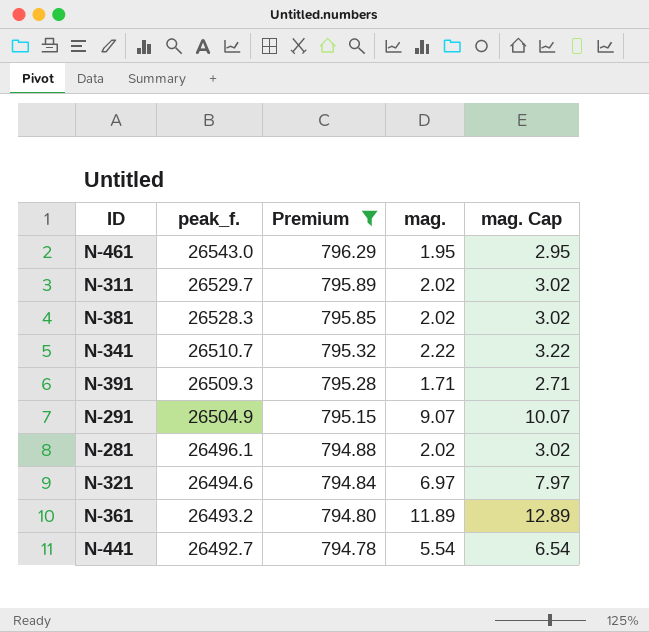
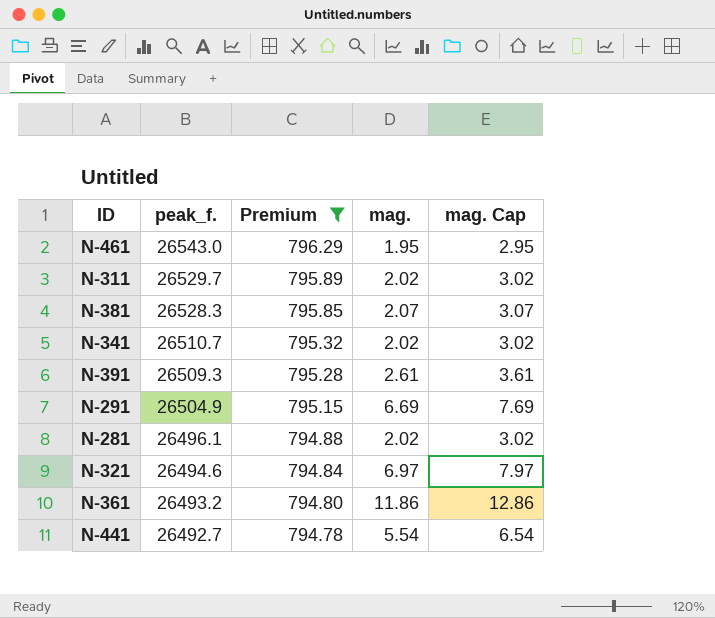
N-381 | mag.: 2.02 -> 2.07
N-381 | mag. Cap: 3.02 -> 3.07
N-341 | mag.: 2.22 -> 2.02
N-341 | mag. Cap: 3.22 -> 3.02
N-391 | mag.: 1.71 -> 2.61
N-391 | mag. Cap: 2.71 -> 3.61
N-291 | mag.: 9.07 -> 6.69
N-291 | mag. Cap: 10.07 -> 7.69
N-361 | mag.: 11.89 -> 11.86
N-361 | mag. Cap: 12.89 -> 12.86

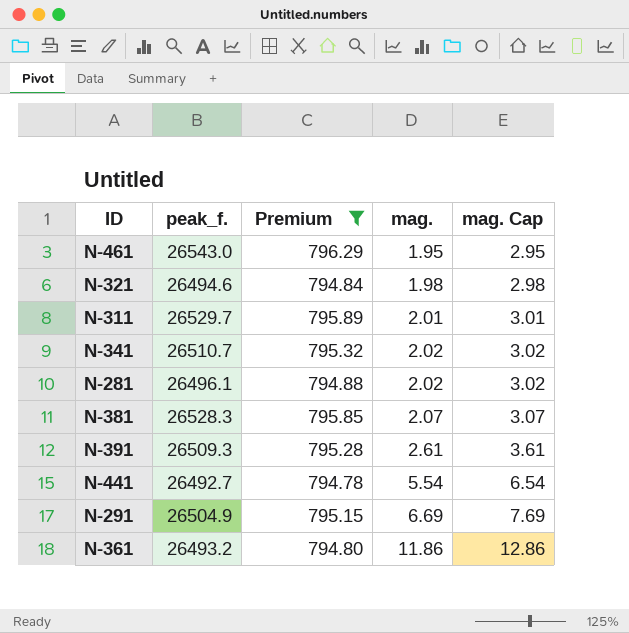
row order: peak_f. descending -> mag. ascending
N-321 | mag.: 6.97 -> 1.98
N-321 | mag. Cap: 7.97 -> 2.98
N-311 | mag.: 2.02 -> 2.01
N-311 | mag. Cap: 3.02 -> 3.01

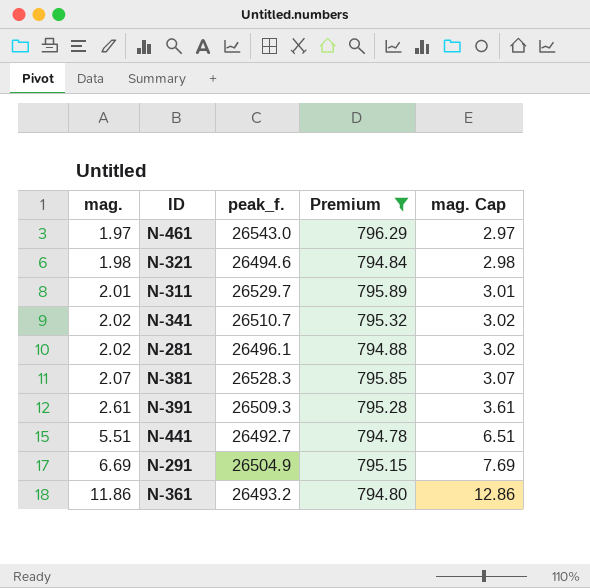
column mag. | position: 4 -> 1
N-461 | mag.: 1.95 -> 1.97
N-461 | mag. Cap: 2.95 -> 2.97
N-441 | mag.: 5.54 -> 5.51
N-441 | mag. Cap: 6.54 -> 6.51

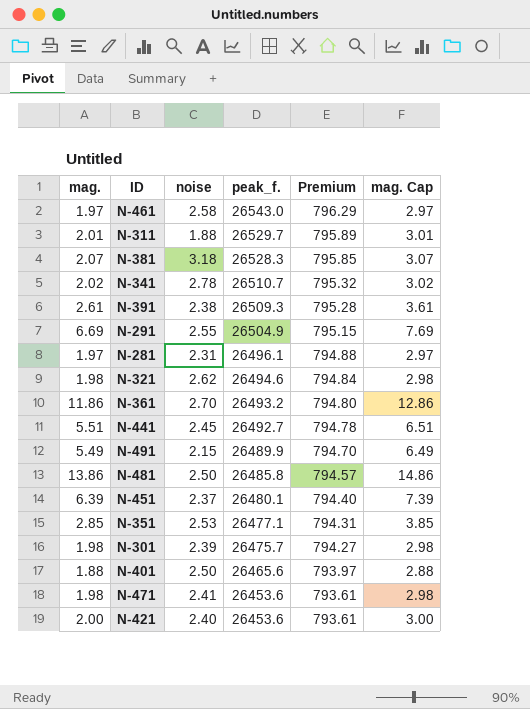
filter: Premium >= 794.78 -> none
row order: mag. ascending -> peak_f. descending
column noise | position: none -> 3
N-281 | mag.: 2.02 -> 1.97
N-281 | mag. Cap: 3.02 -> 2.97

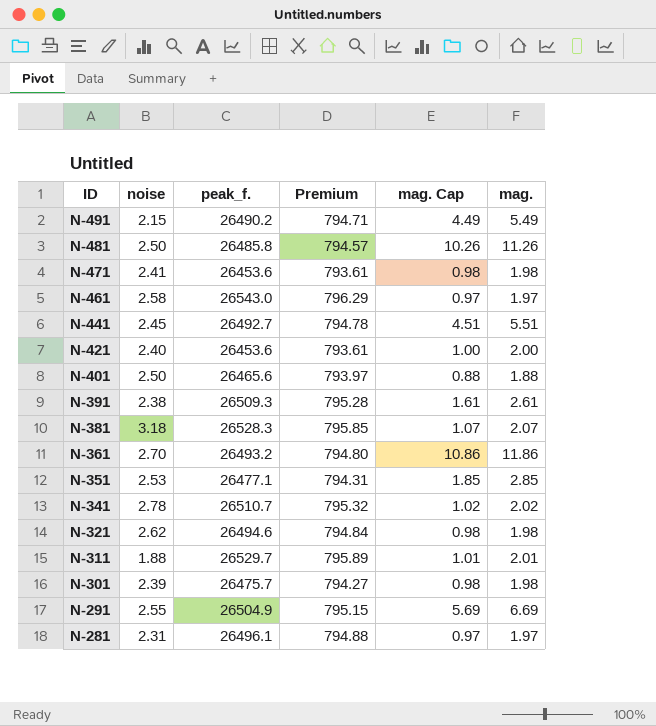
row order: peak_f. descending -> ID descending
column mag. Cap | formula: [mag.] + 1 -> [mag.] - 1
column mag. | position: 1 -> 6
row N-451: 6.39 | 2.37 | 26480.1 | 794.40 | 7.39 -> none
N-491 | peak_f.: 26489.9 -> 26490.2
N-491 | Premium: 794.70 -> 794.71
N-481 | mag.: 13.86 -> 11.26

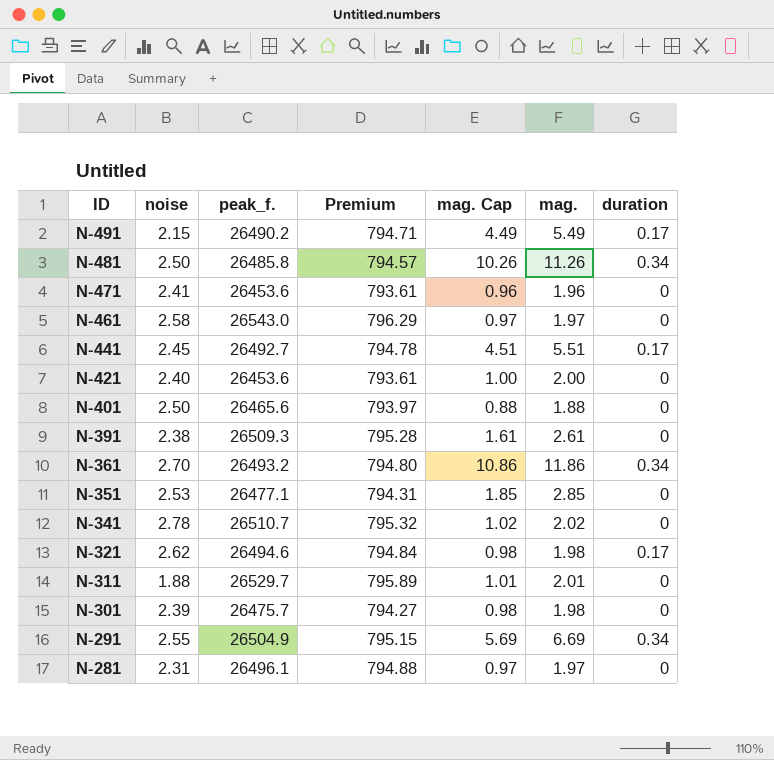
column duration | position: none -> 7
row N-381: 3.18 | 26528.3 | 795.85 | 1.07 | 2.07 -> none
N-471 | mag. Cap: 0.98 -> 0.96
N-471 | mag.: 1.98 -> 1.96

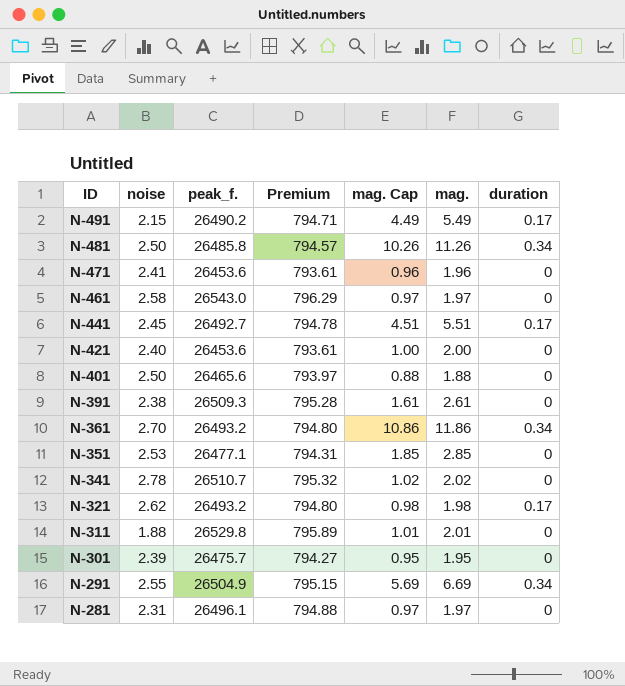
N-321 | peak_f.: 26494.6 -> 26493.2
N-321 | Premium: 794.84 -> 794.80
N-311 | peak_f.: 26529.7 -> 26529.8
N-301 | mag. Cap: 0.98 -> 0.95
N-301 | mag.: 1.98 -> 1.95

